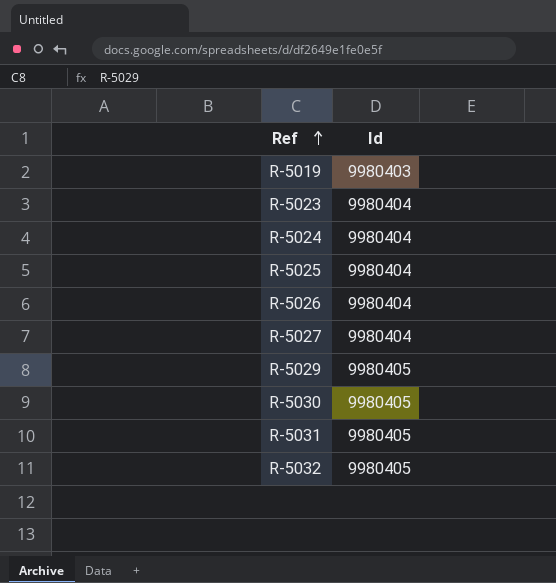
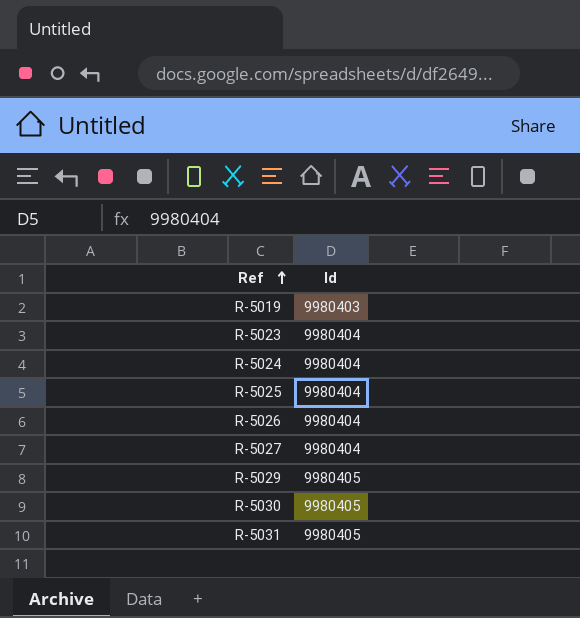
row R-5032: 9980405 -> none

